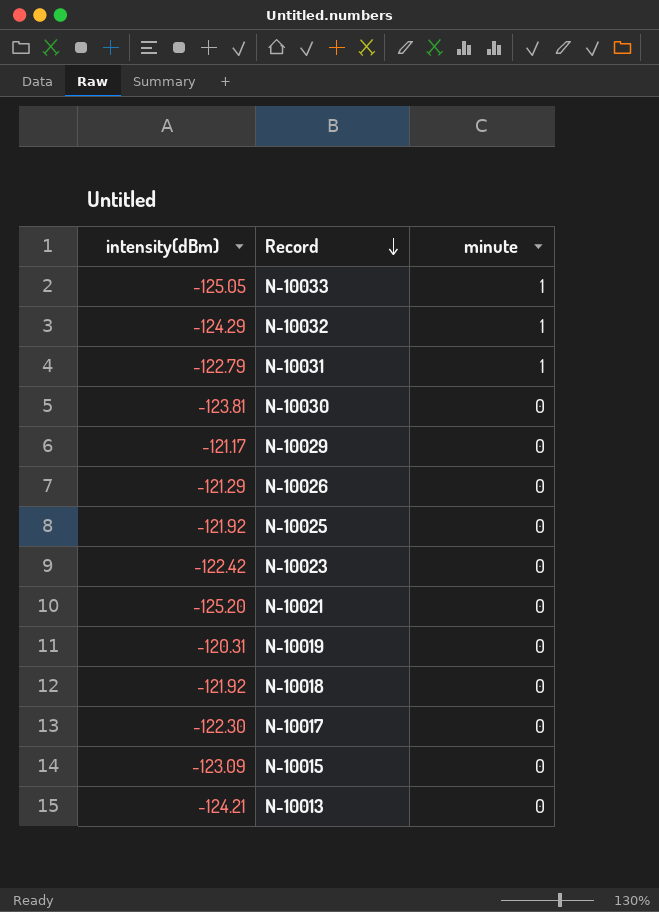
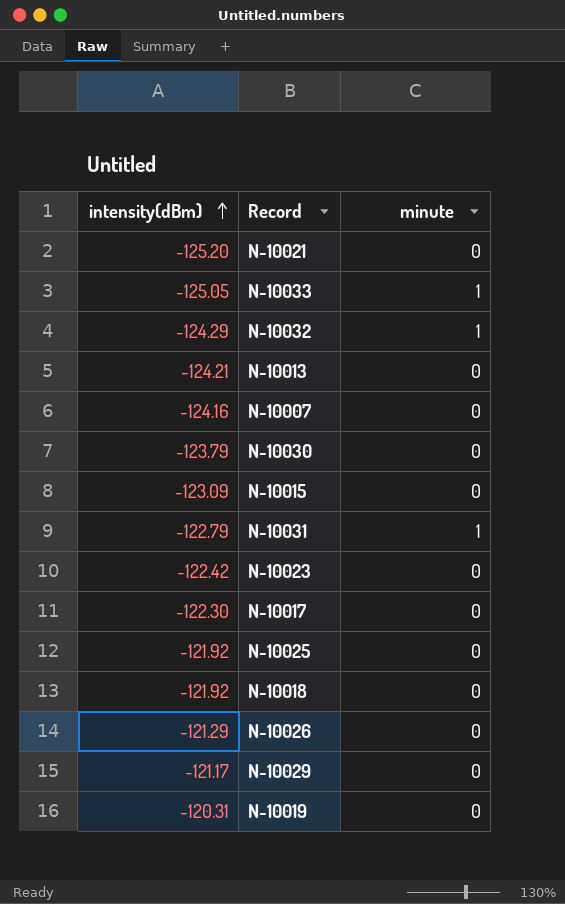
row order: Record descending -> intensity(dBm) ascending
row N-10007: none -> -124.16 | 0
N-10030 | intensity(dBm): -123.81 -> -123.79

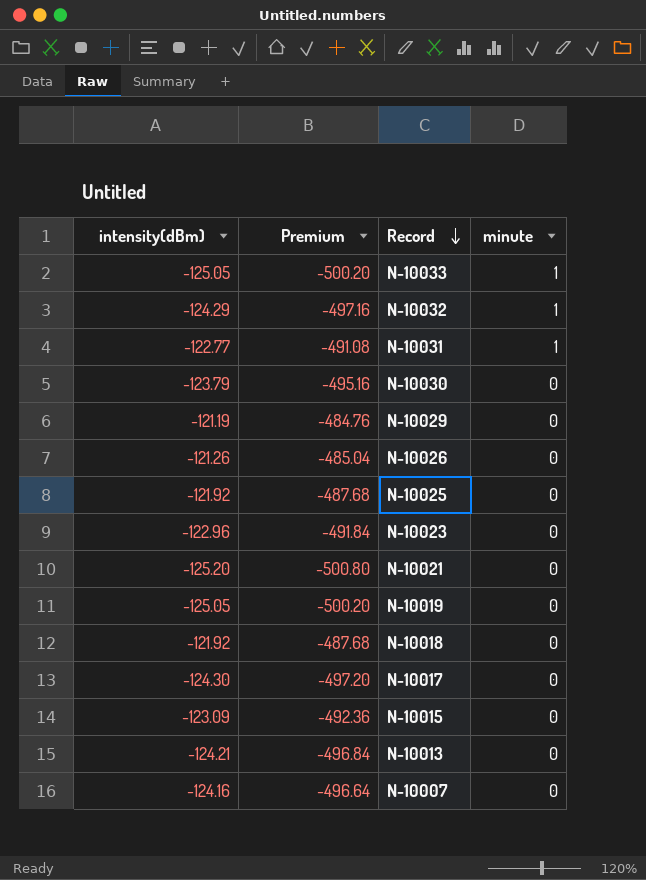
row order: intensity(dBm) ascending -> Record descending
column Premium | formula: none -> [intensity(dBm)] * 4
N-10031 | intensity(dBm): -122.79 -> -122.77
N-10029 | intensity(dBm): -121.17 -> -121.19
N-10026 | intensity(dBm): -121.29 -> -121.26
N-10023 | intensity(dBm): -122.42 -> -122.96
N-10019 | intensity(dBm): -120.31 -> -125.05
N-10017 | intensity(dBm): -122.30 -> -124.30

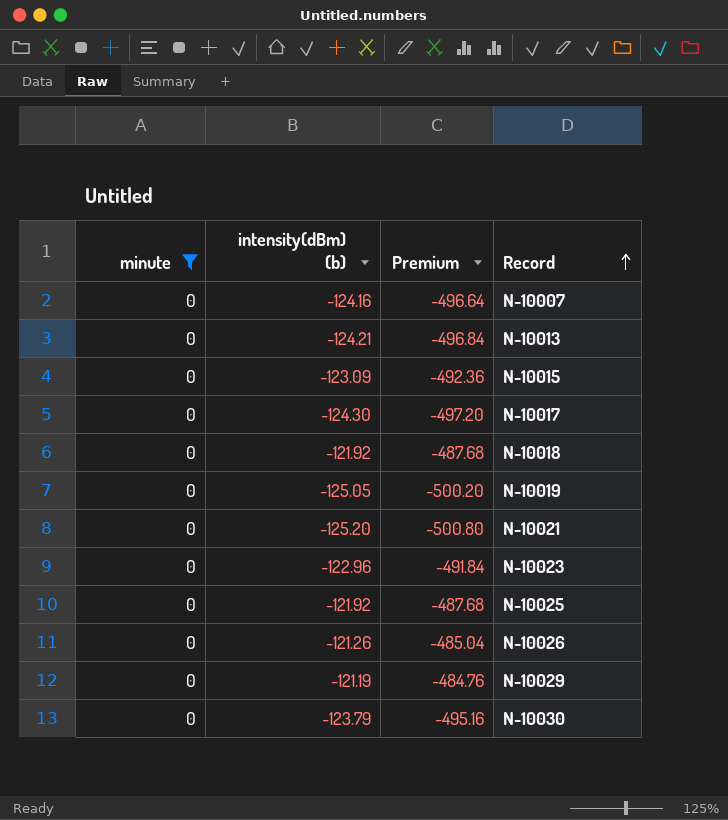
filter: none -> minute = 0
row order: Record descending -> Record ascending
column minute | position: 4 -> 1
column name: intensity(dBm) -> intensity(dBm) (b)

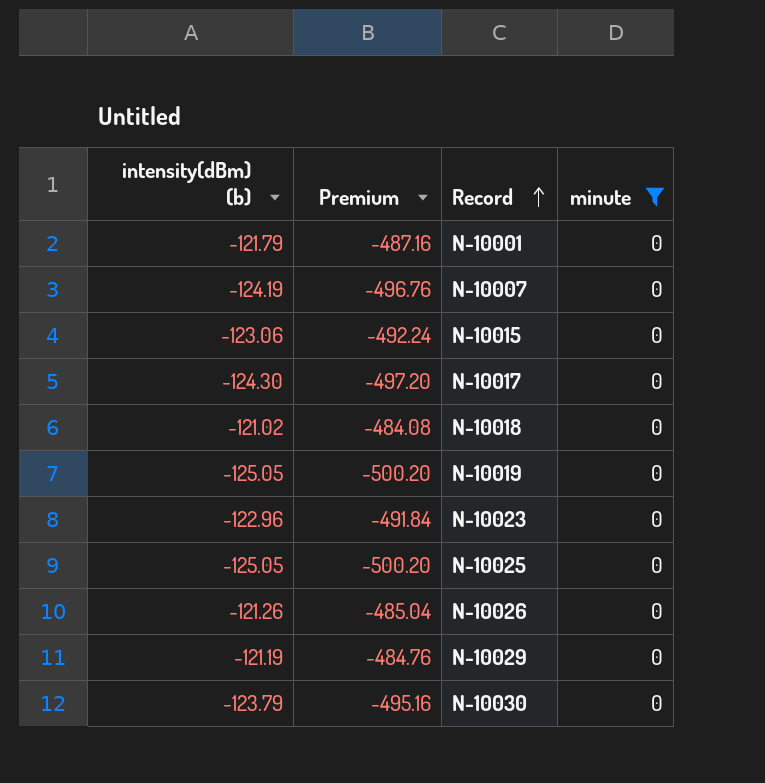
column minute | position: 1 -> 4
row N-10013: 0 | -124.21 | -496.84 -> none
row N-10021: 0 | -125.20 | -500.80 -> none
row N-10001: none -> -121.79 | -487.16 | 0
N-10007 | intensity(dBm) (b): -124.16 -> -124.19
N-10007 | Premium: -496.64 -> -496.76
N-10015 | intensity(dBm) (b): -123.09 -> -123.06
N-10015 | Premium: -492.36 -> -492.24
N-10018 | intensity(dBm) (b): -121.92 -> -121.02
N-10018 | Premium: -487.68 -> -484.08
N-10025 | intensity(dBm) (b): -121.92 -> -125.05
N-10025 | Premium: -487.68 -> -500.20

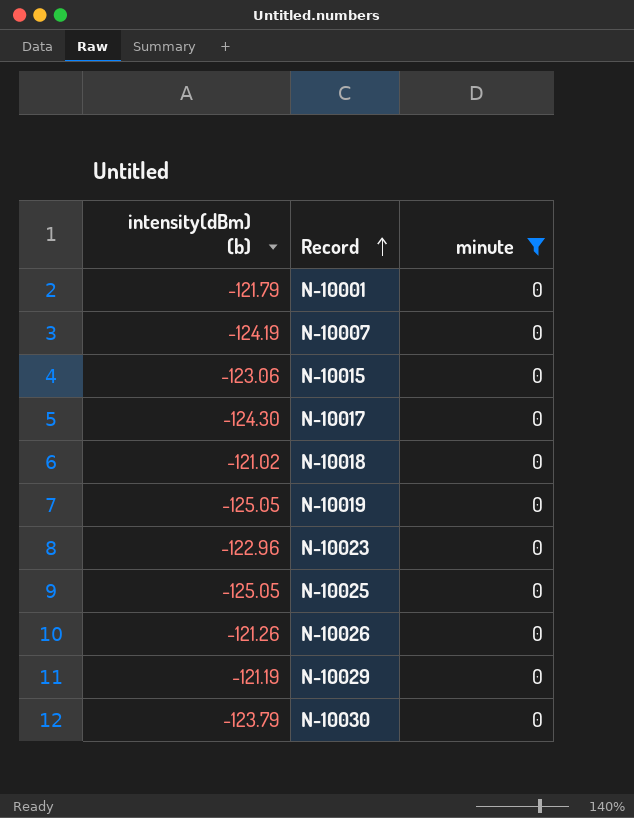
column Premium | formula: [intensity(dBm) (b)] * 4 -> none

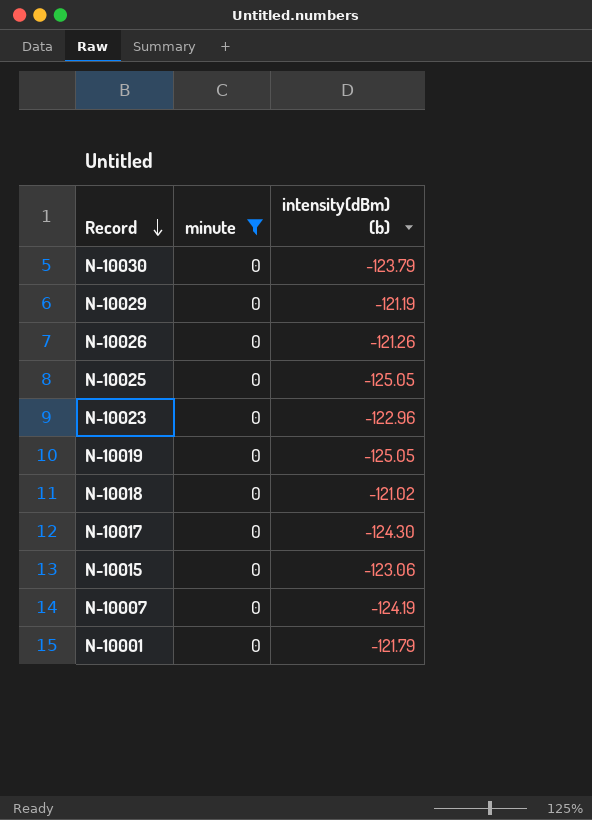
row order: Record ascending -> Record descending
column intensity(dBm) (b) | position: 1 -> 3

